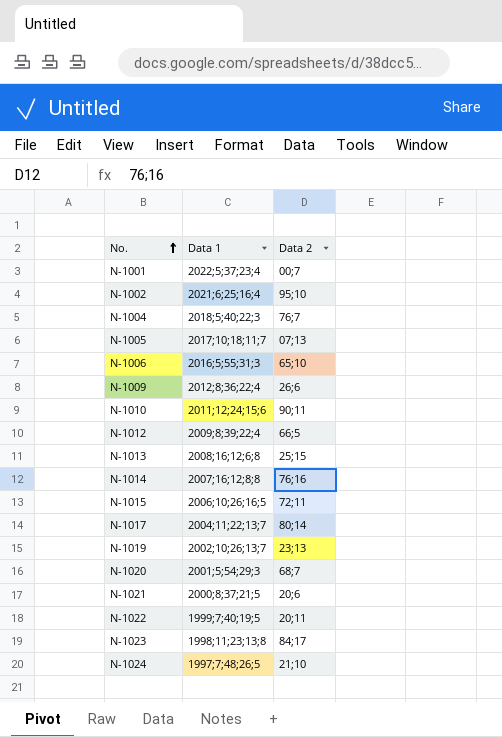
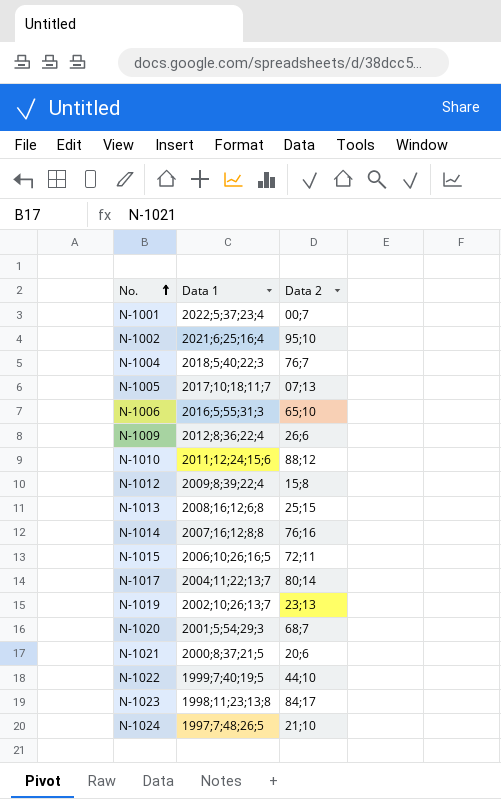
N-1010 | Data 2: 90;11 -> 88;12
N-1012 | Data 2: 66;5 -> 15;8
N-1022 | Data 2: 20;11 -> 44;10

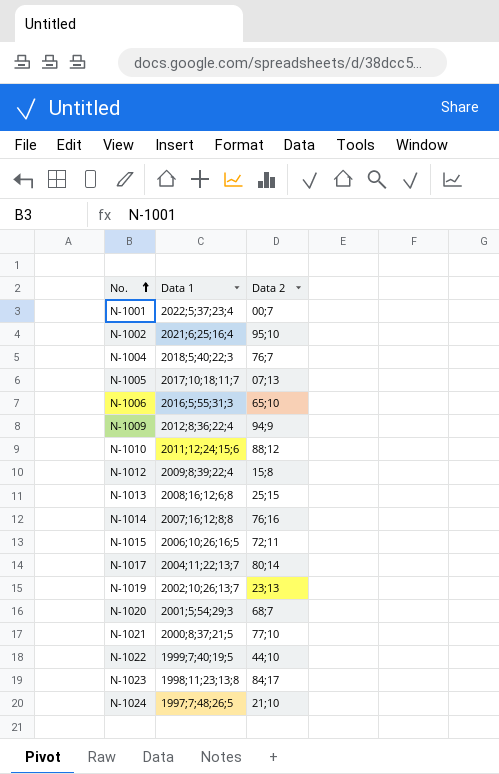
N-1009 | Data 2: 26;6 -> 94;9
N-1021 | Data 2: 20;6 -> 77;10

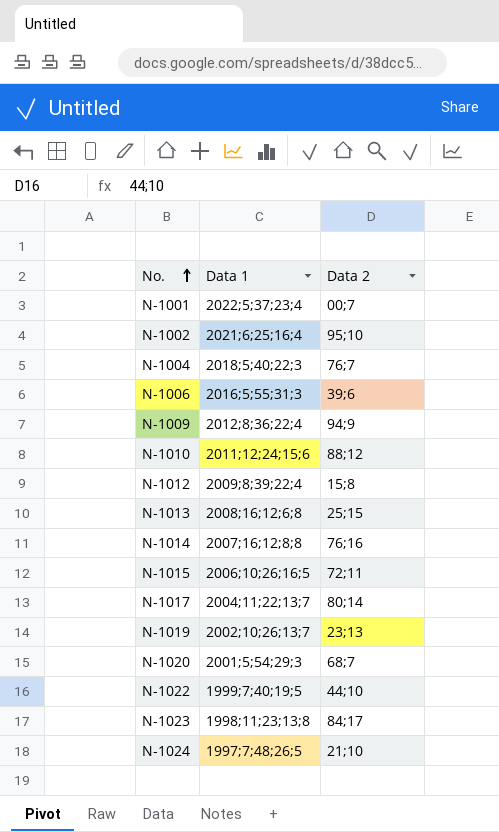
row N-1005: 2017;10;18;11;7 | 07;13 -> none
row N-1021: 2000;8;37;21;5 | 77;10 -> none
N-1006 | Data 2: 65;10 -> 39;6

